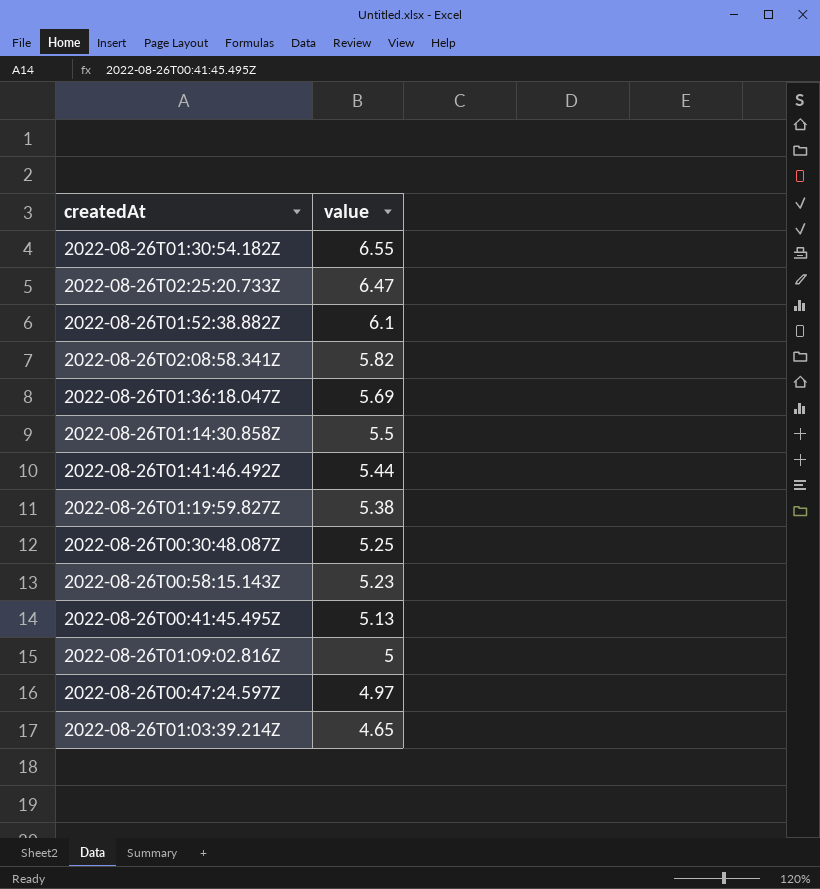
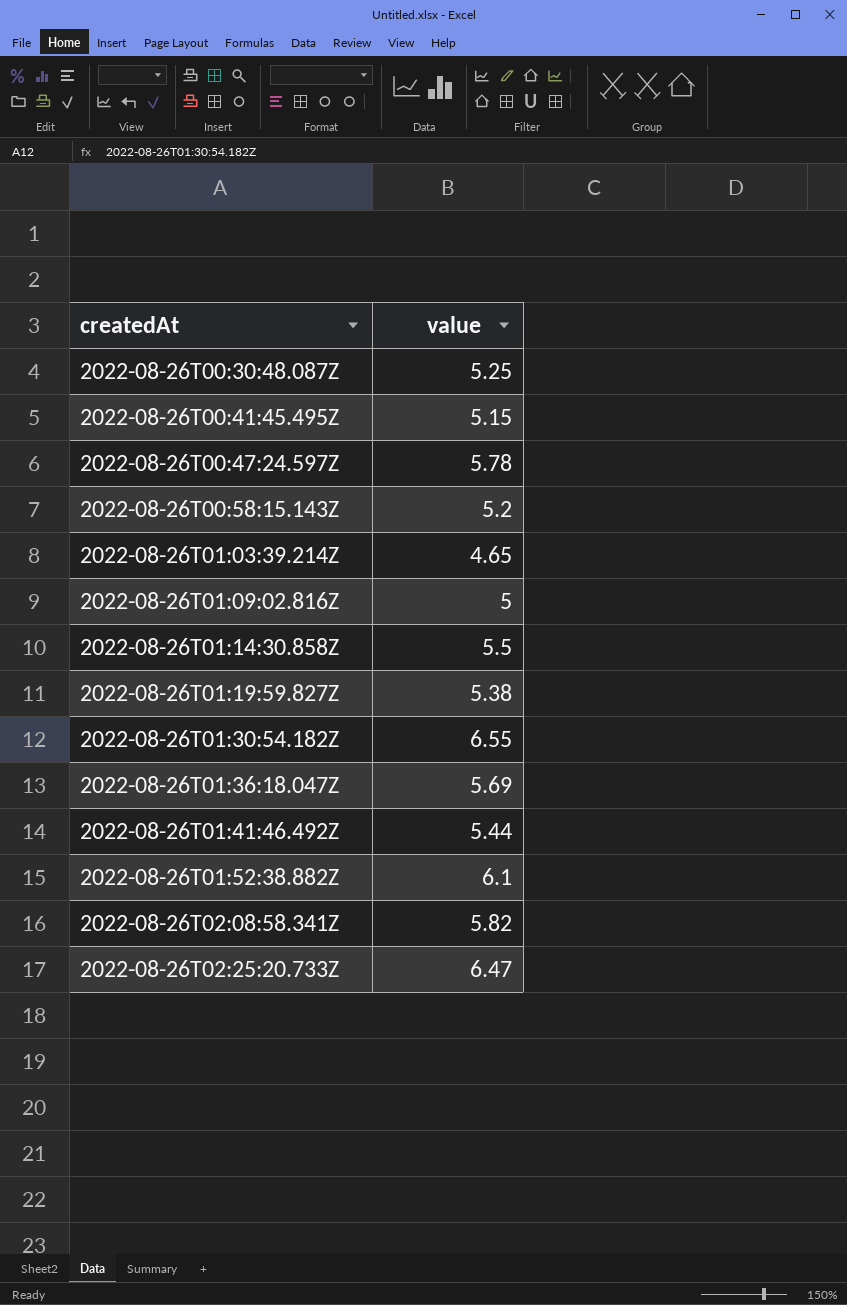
row order: value descending -> createdAt ascending
2022-08-26T00:41:45.495Z | value: 5.13 -> 5.15
2022-08-26T00:47:24.597Z | value: 4.97 -> 5.78
2022-08-26T00:58:15.143Z | value: 5.23 -> 5.2

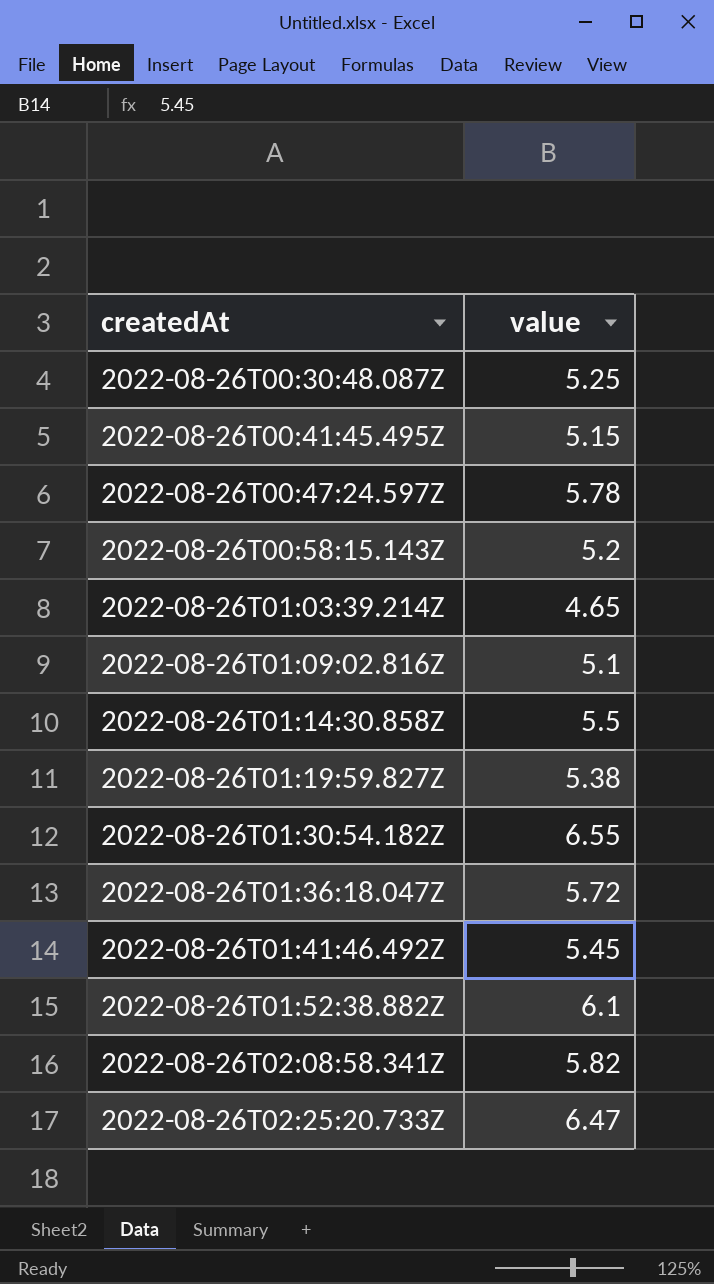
2022-08-26T01:09:02.816Z | value: 5 -> 5.1
2022-08-26T01:36:18.047Z | value: 5.69 -> 5.72
2022-08-26T01:41:46.492Z | value: 5.44 -> 5.45

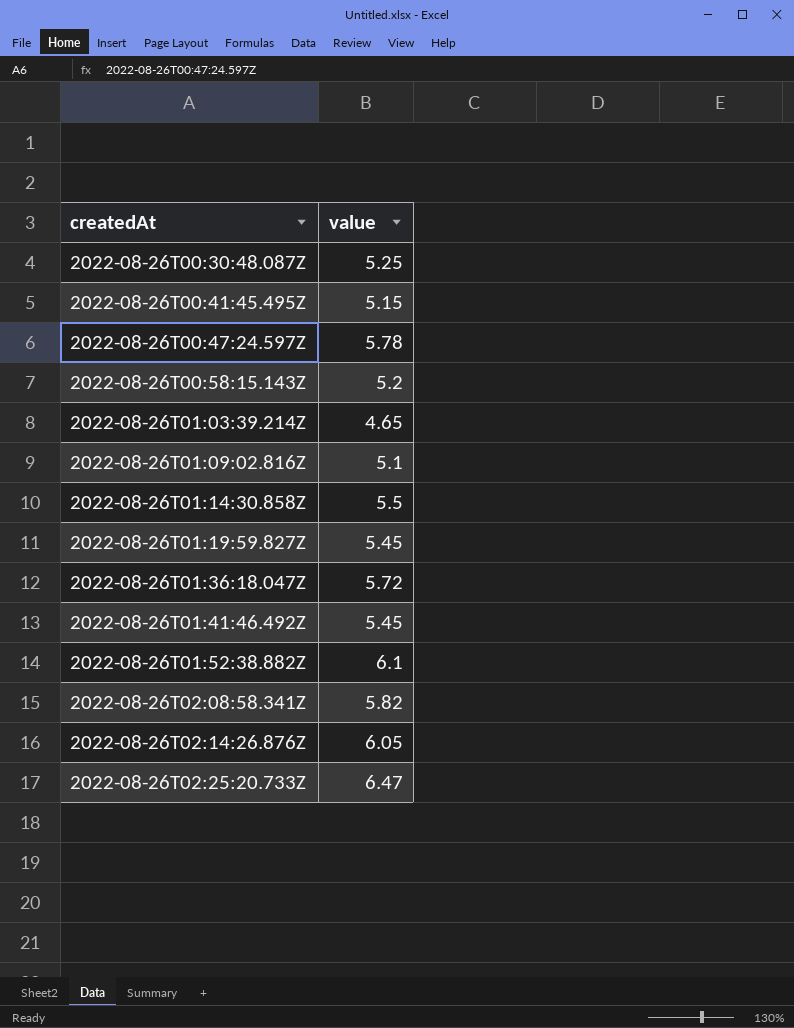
row 2022-08-26T01:30:54.182Z: 6.55 -> none
2022-08-26T01:19:59.827Z | value: 5.38 -> 5.45
row 2022-08-26T02:14:26.876Z: none -> 6.05

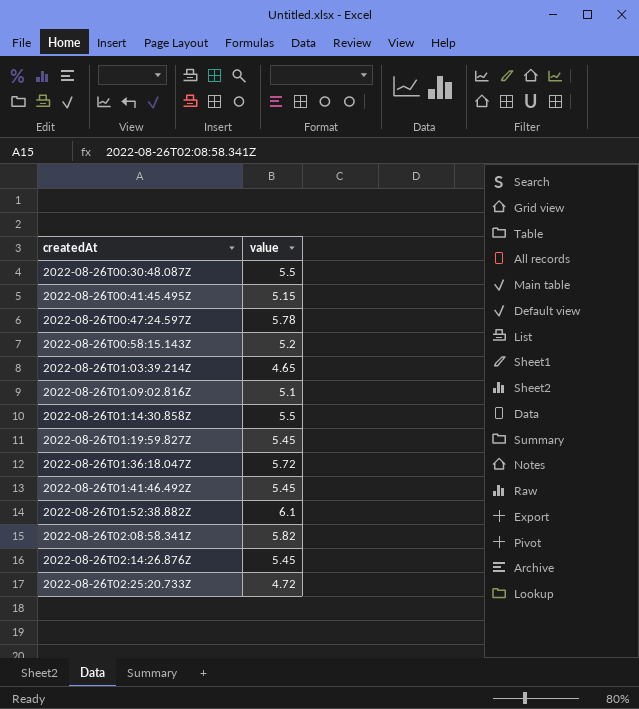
2022-08-26T00:30:48.087Z | value: 5.25 -> 5.5
2022-08-26T02:14:26.876Z | value: 6.05 -> 5.45
2022-08-26T02:25:20.733Z | value: 6.47 -> 4.72

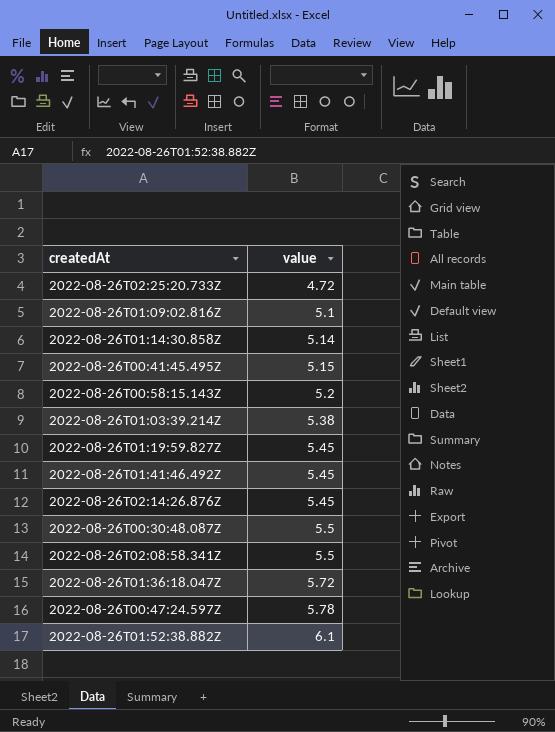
row order: createdAt ascending -> value ascending
2022-08-26T01:14:30.858Z | value: 5.5 -> 5.14
2022-08-26T01:03:39.214Z | value: 4.65 -> 5.38
2022-08-26T02:08:58.341Z | value: 5.82 -> 5.5

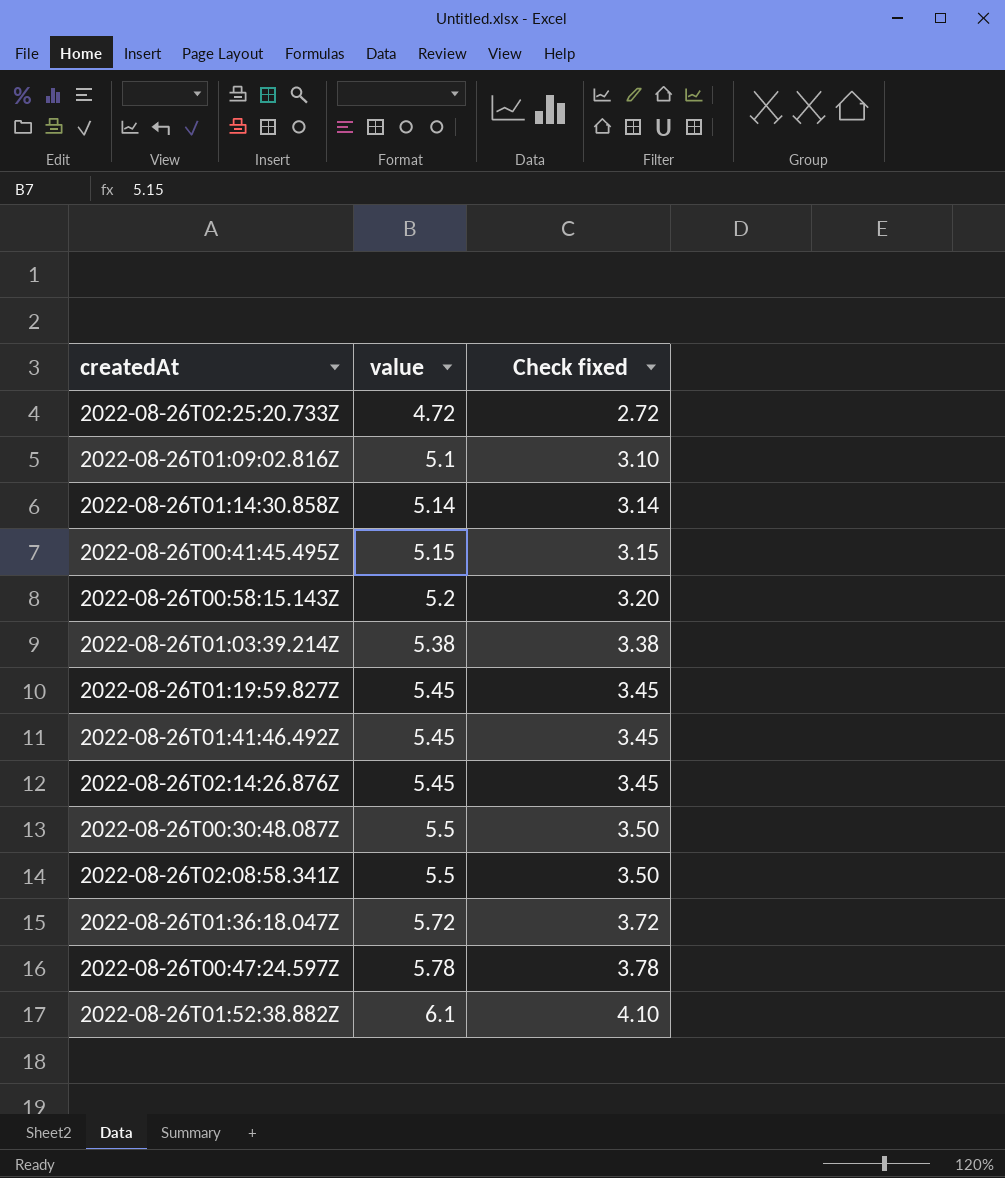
column Check fixed | formula: none -> [value] - 2

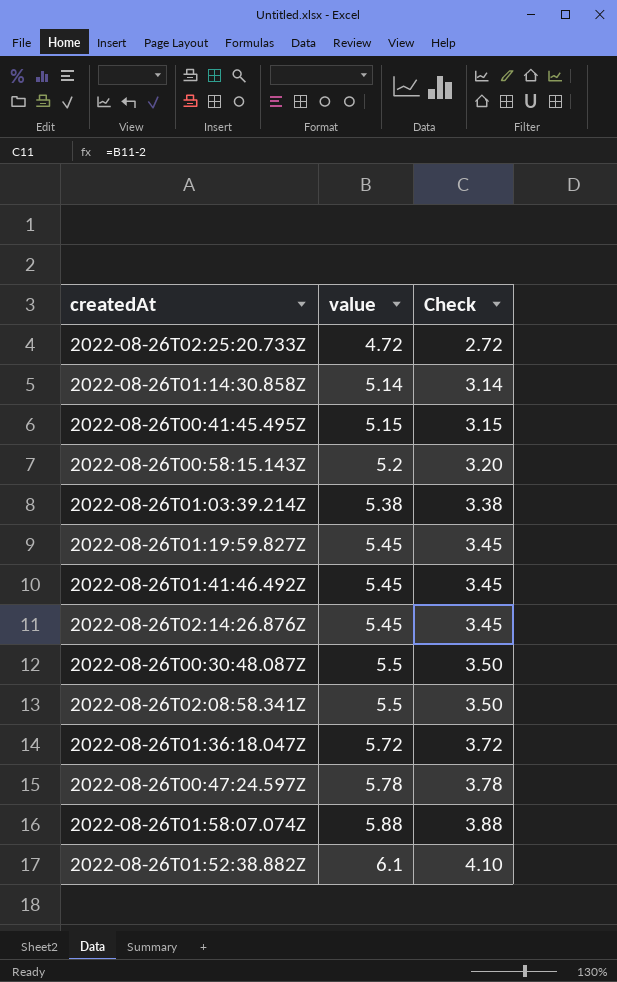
column name: Check fixed -> Check
row 2022-08-26T01:09:02.816Z: 5.1 | 3.10 -> none
row 2022-08-26T01:58:07.074Z: none -> 5.88 | 3.88

